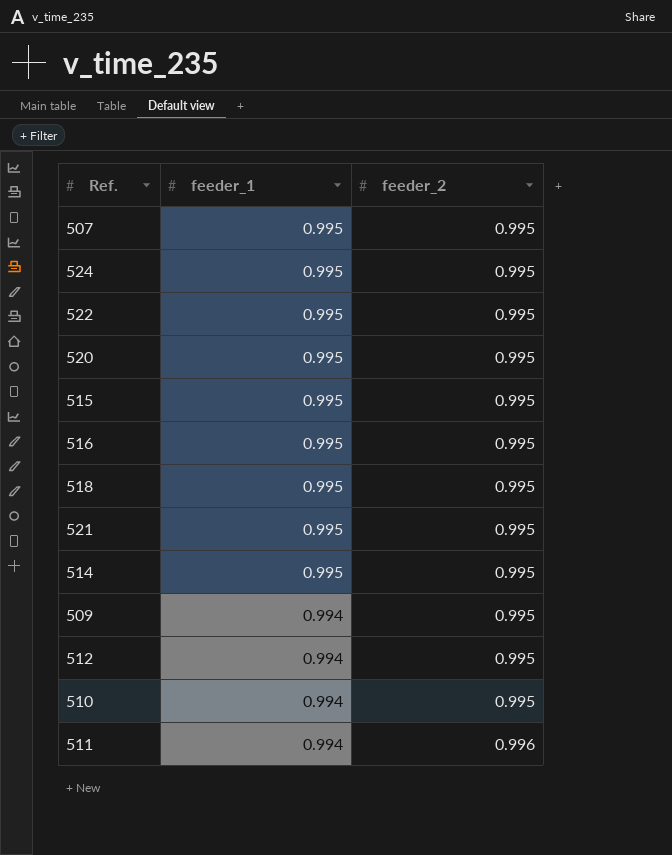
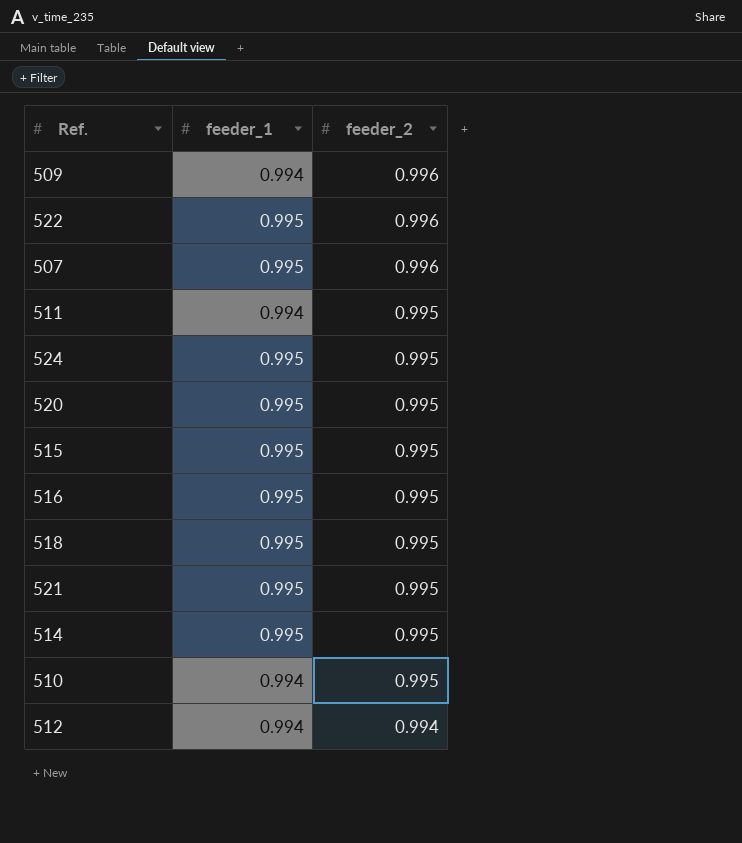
row order: feeder_1 descending -> feeder_2 descending
509 | feeder_2: 0.995 -> 0.996
522 | feeder_2: 0.995 -> 0.996
507 | feeder_2: 0.995 -> 0.996
511 | feeder_2: 0.996 -> 0.995
512 | feeder_2: 0.995 -> 0.994

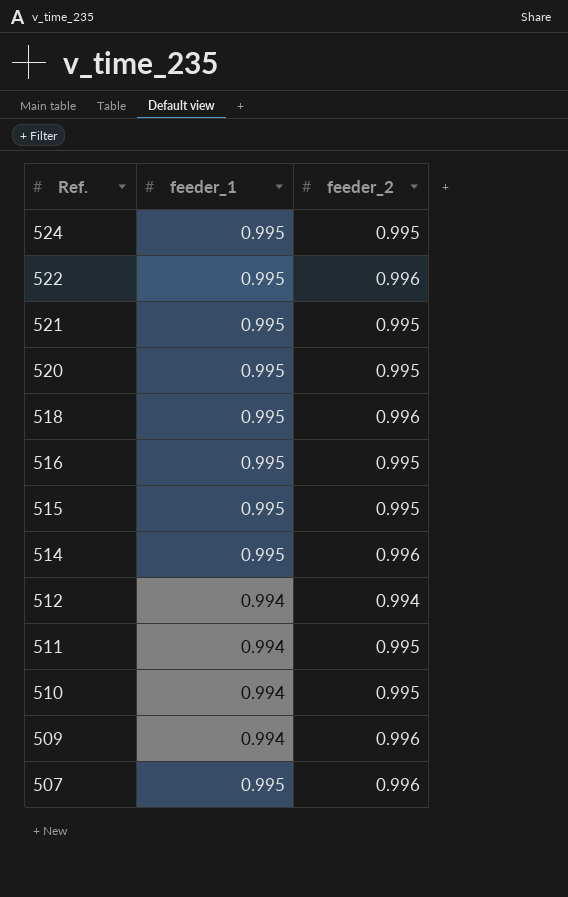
row order: feeder_2 descending -> Ref. descending
518 | feeder_2: 0.995 -> 0.996
514 | feeder_2: 0.995 -> 0.996

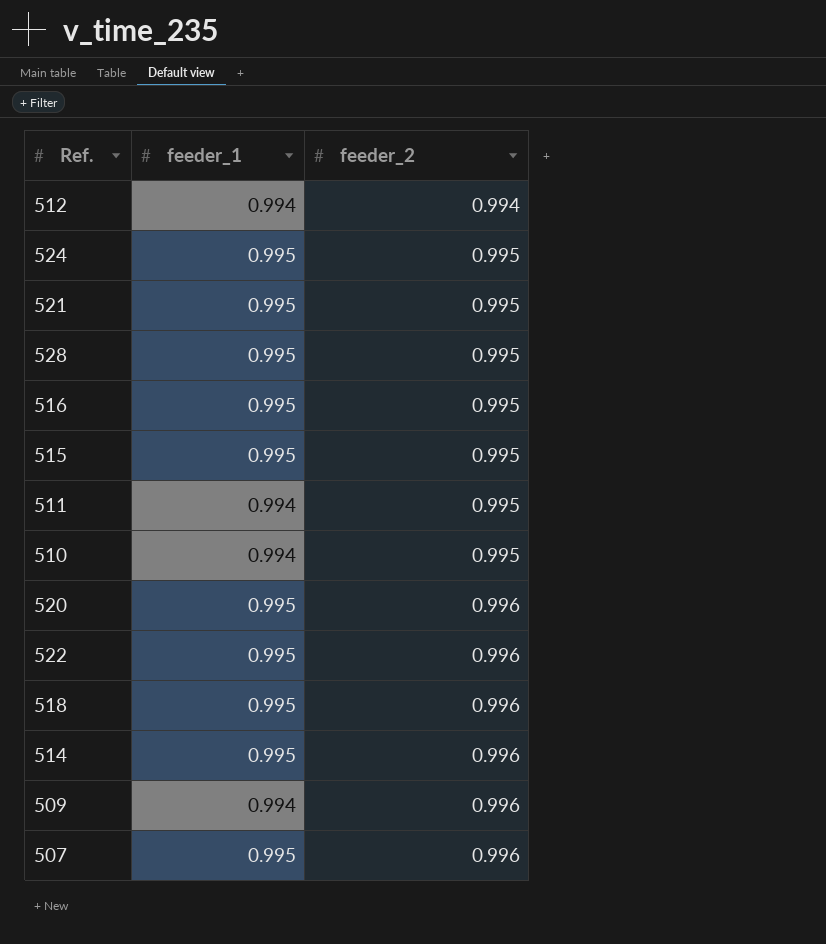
row order: Ref. descending -> feeder_2 ascending
row 528: none -> 0.995 | 0.995
520 | feeder_2: 0.995 -> 0.996

